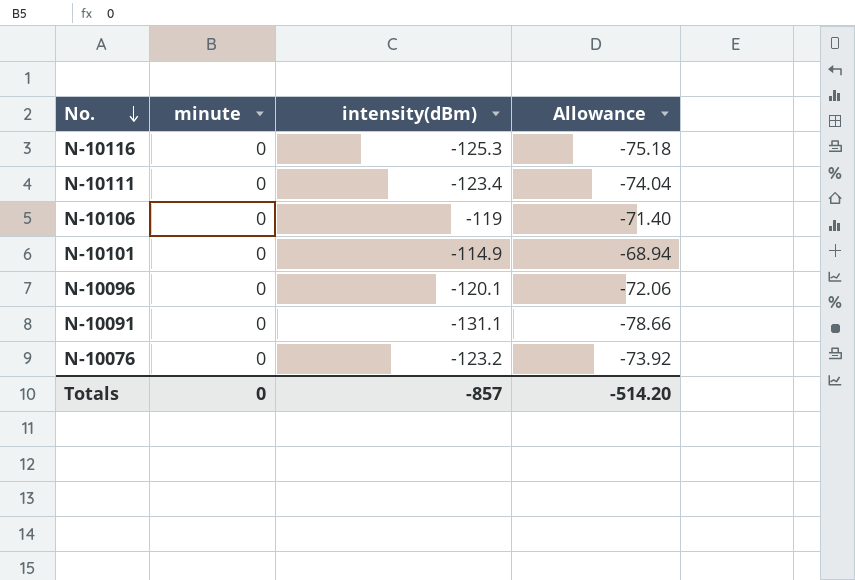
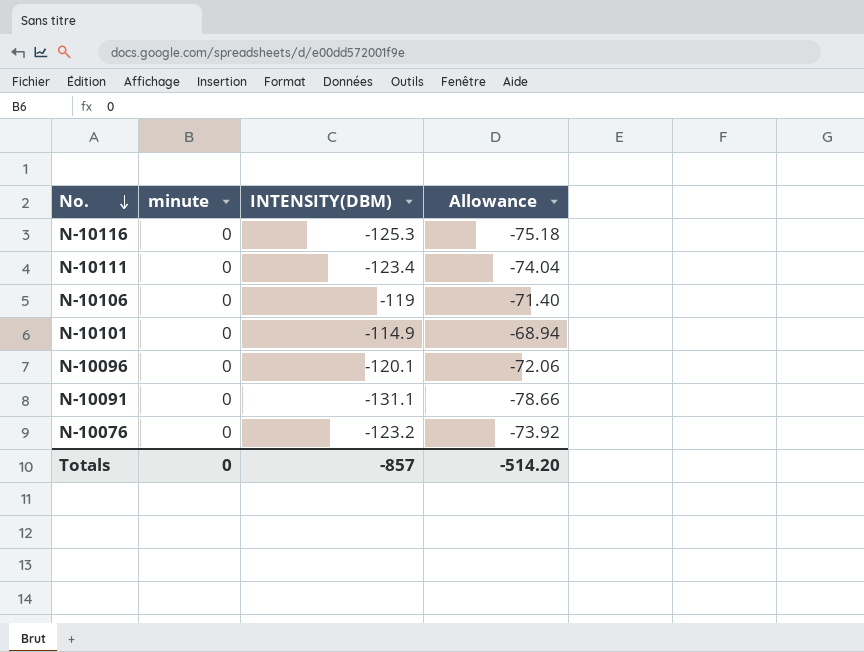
column name: intensity(dBm) -> INTENSITY(DBM)

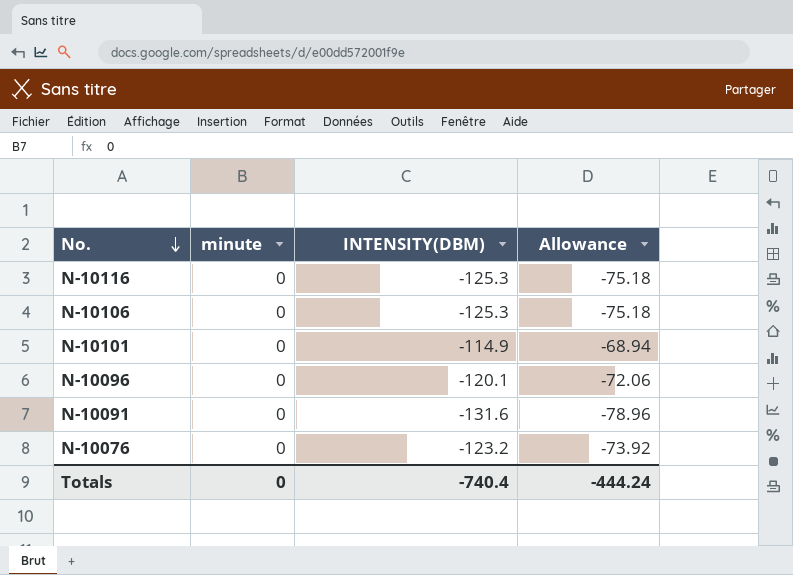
row N-10111: 0 | -123.4 | -74.04 -> none
N-10106 | INTENSITY(DBM): -119 -> -125.3
N-10106 | Allowance: -71.40 -> -75.18
N-10091 | INTENSITY(DBM): -131.1 -> -131.6
N-10091 | Allowance: -78.66 -> -78.96
Totals | INTENSITY(DBM): -857 -> -740.4
Totals | Allowance: -514.20 -> -444.24

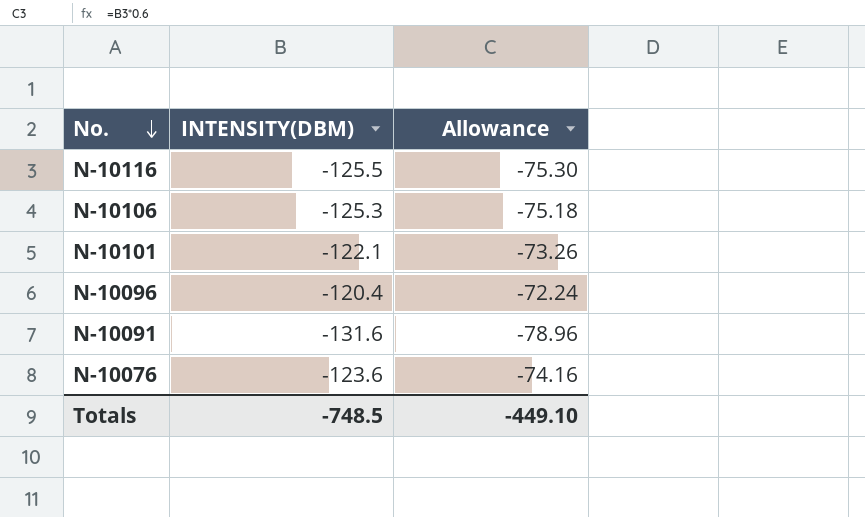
column minute | position: 2 -> none
N-10116 | INTENSITY(DBM): -125.3 -> -125.5
N-10116 | Allowance: -75.18 -> -75.30
N-10101 | INTENSITY(DBM): -114.9 -> -122.1
N-10101 | Allowance: -68.94 -> -73.26
N-10096 | INTENSITY(DBM): -120.1 -> -120.4
N-10096 | Allowance: -72.06 -> -72.24
N-10076 | INTENSITY(DBM): -123.2 -> -123.6
N-10076 | Allowance: -73.92 -> -74.16
Totals | INTENSITY(DBM): -740.4 -> -748.5
Totals | Allowance: -444.24 -> -449.10

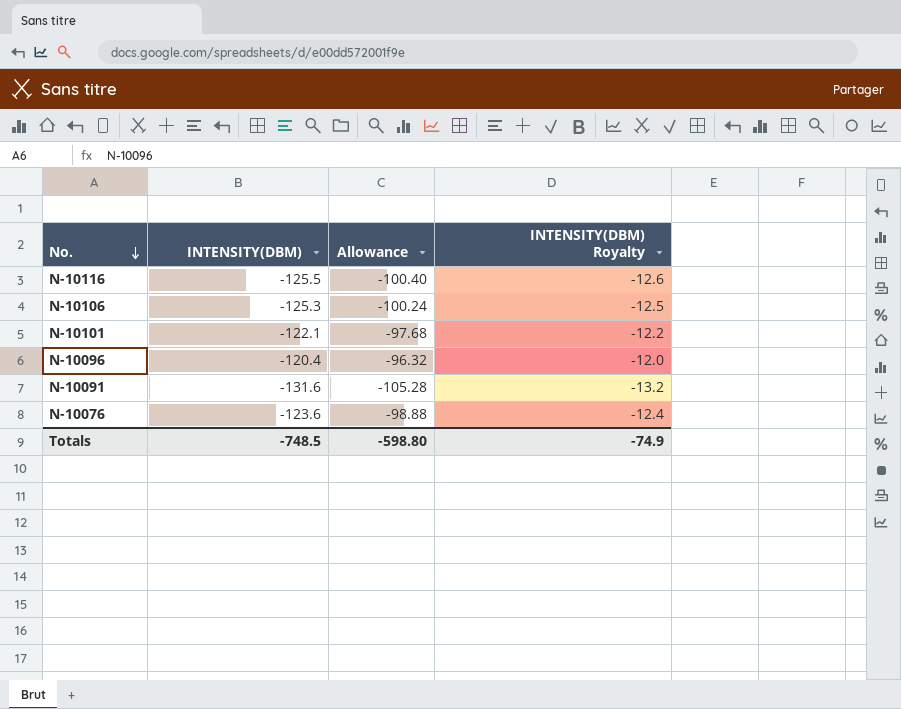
column Allowance | formula: [INTENSITY(DBM)] * 0.6 -> [INTENSITY(DBM)] * 0.8
column INTENSITY(DBM) Royalty | formula: none -> [INTENSITY(DBM)] * 0.1
Totals | Allowance: -449.10 -> -598.80

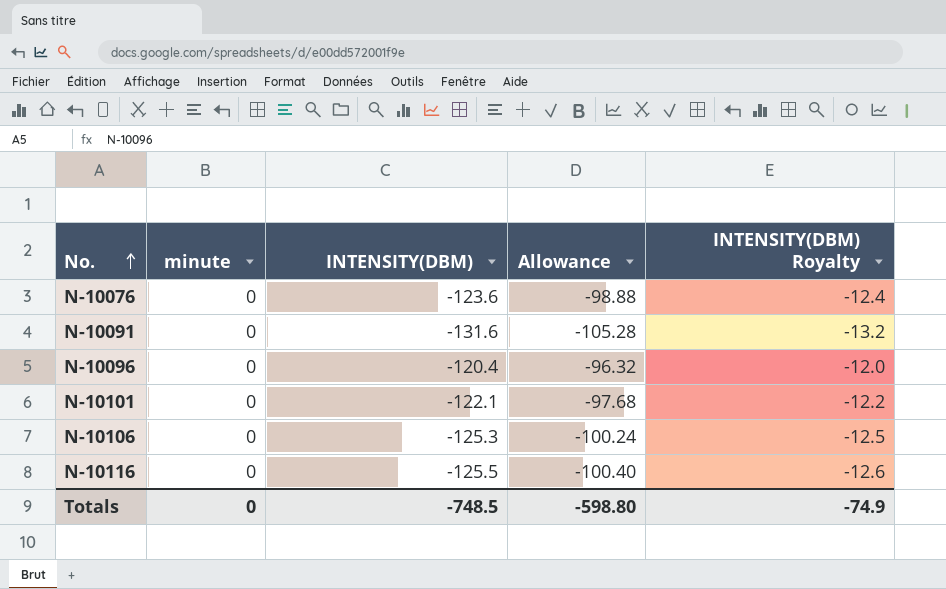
row order: No. descending -> No. ascending
column minute | position: none -> 2

